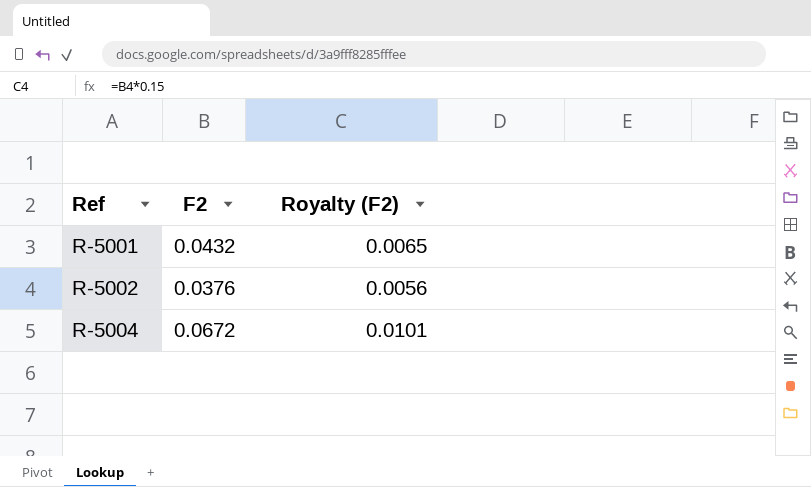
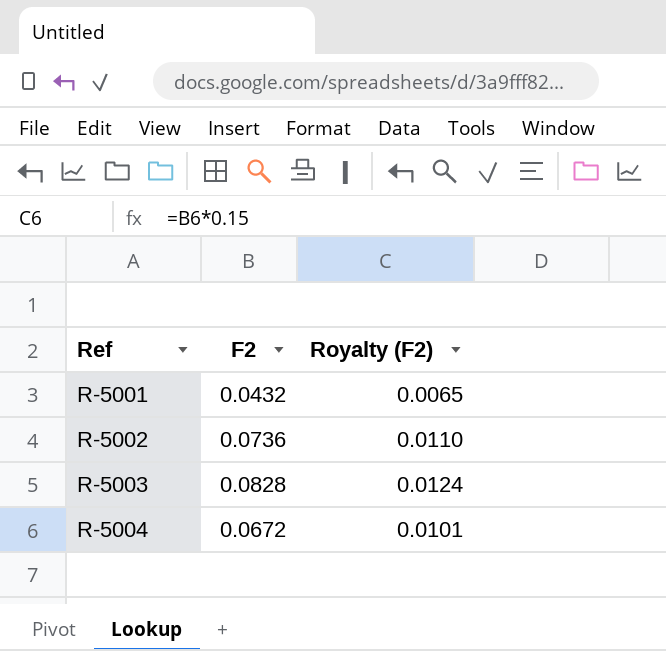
R-5002 | F2: 0.0376 -> 0.0736
R-5002 | Royalty (F2): 0.0056 -> 0.0110
row R-5003: none -> 0.0828 | 0.0124

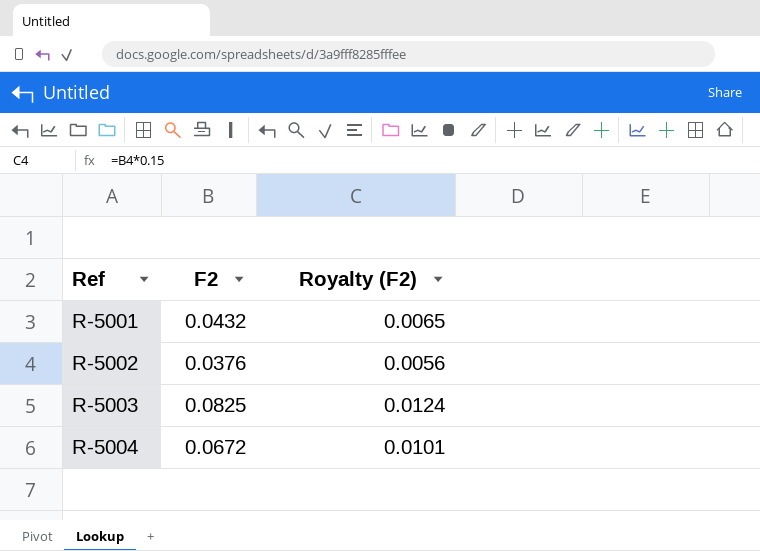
R-5002 | F2: 0.0736 -> 0.0376
R-5002 | Royalty (F2): 0.0110 -> 0.0056
R-5003 | F2: 0.0828 -> 0.0825

